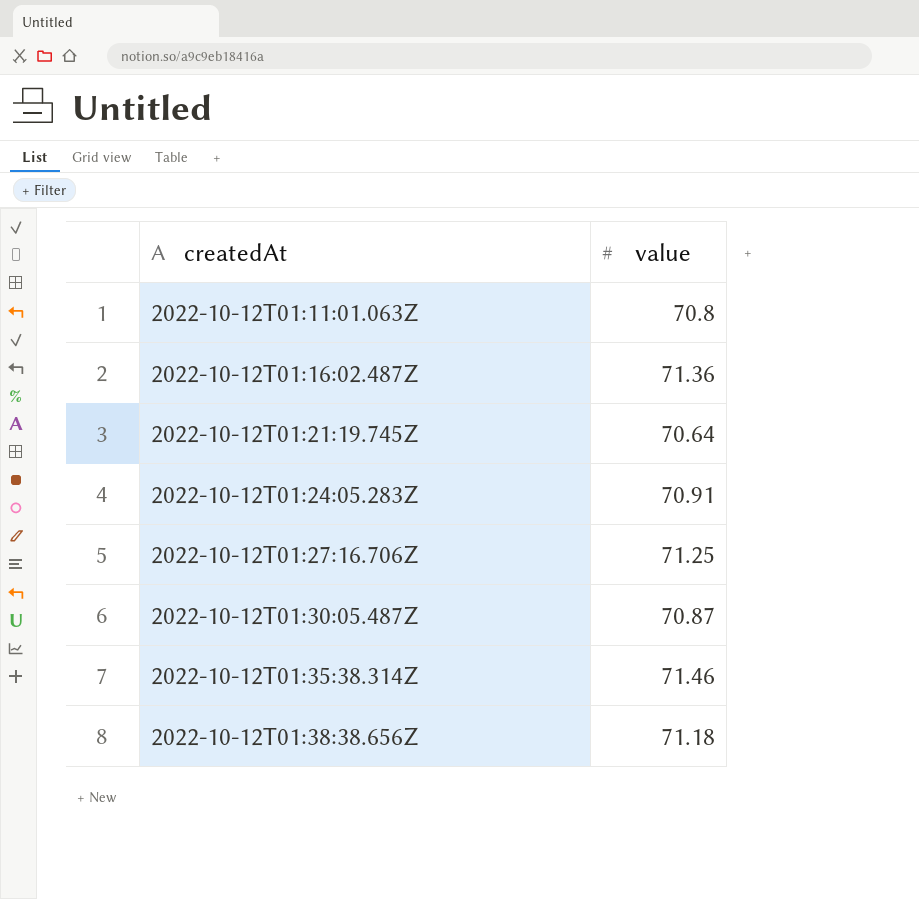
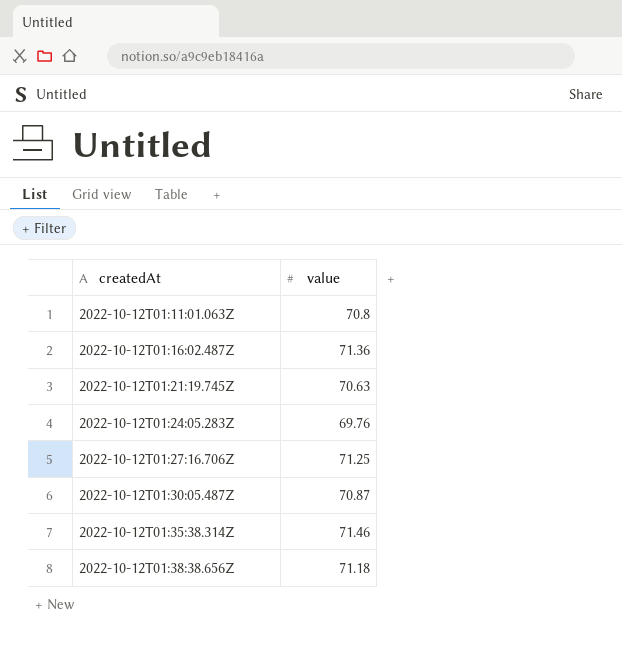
2022-10-12T01:21:19.745Z | value: 70.64 -> 70.63
2022-10-12T01:24:05.283Z | value: 70.91 -> 69.76

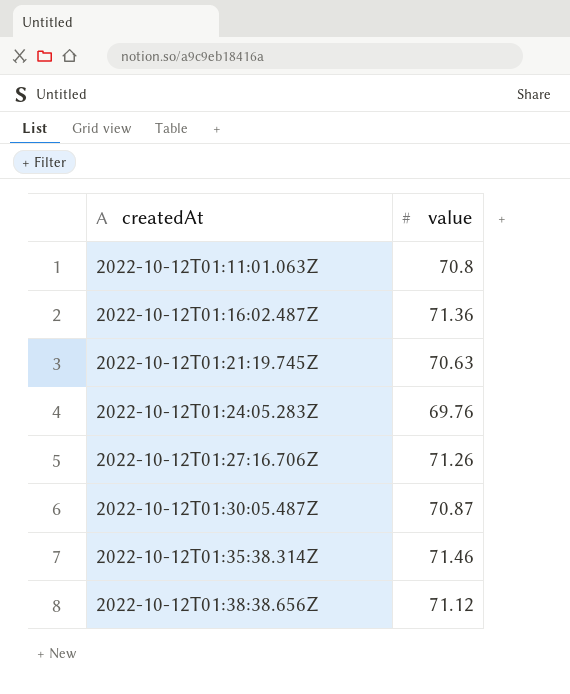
2022-10-12T01:27:16.706Z | value: 71.25 -> 71.26
2022-10-12T01:38:38.656Z | value: 71.18 -> 71.12

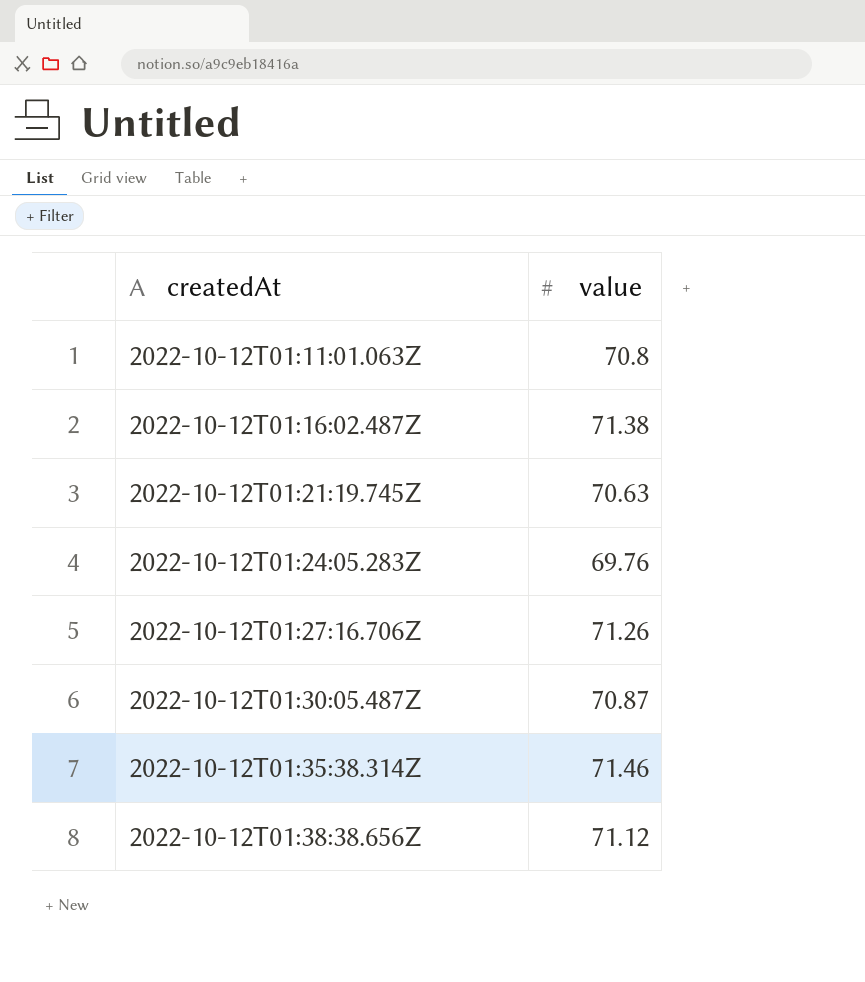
2022-10-12T01:16:02.487Z | value: 71.36 -> 71.38

